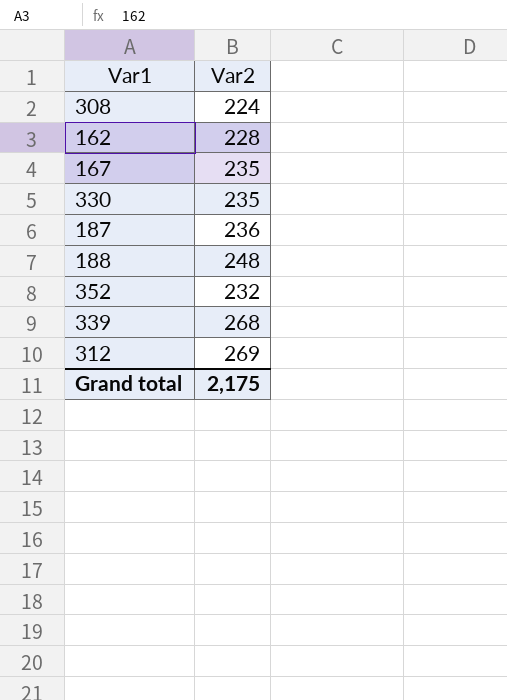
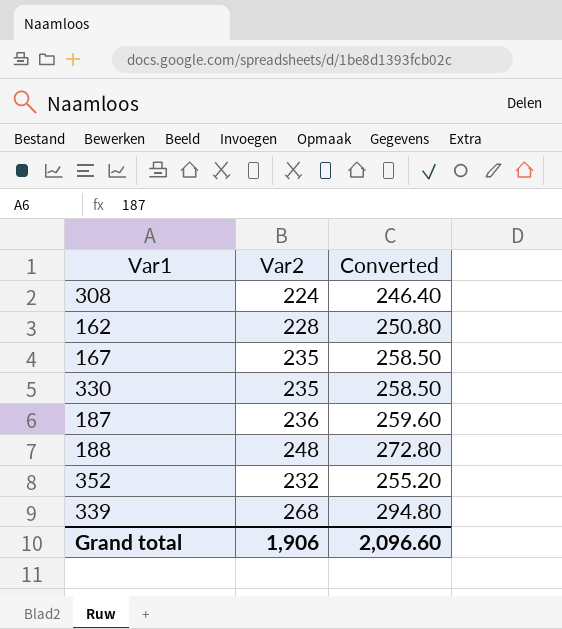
column Converted | formula: none -> [Var2] * 1.1
row 312: 269 -> none
Grand total | Var2: 2,175 -> 1,906

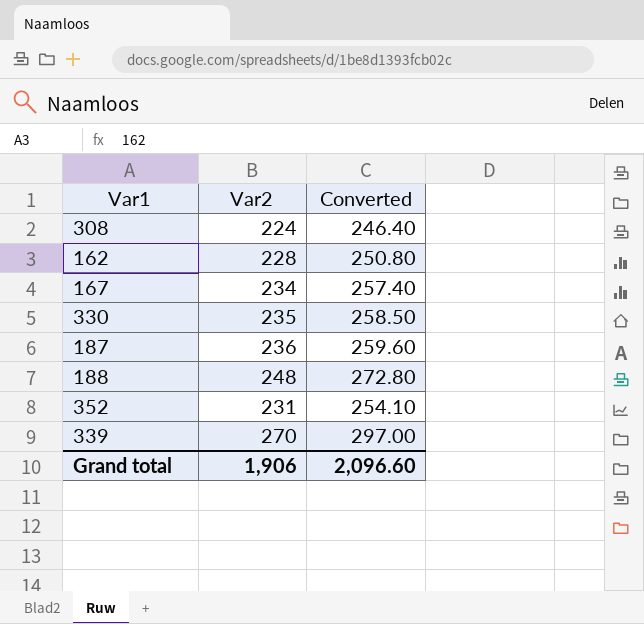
167 | Var2: 235 -> 234
167 | Converted: 258.50 -> 257.40
352 | Var2: 232 -> 231
352 | Converted: 255.20 -> 254.10
339 | Var2: 268 -> 270
339 | Converted: 294.80 -> 297.00

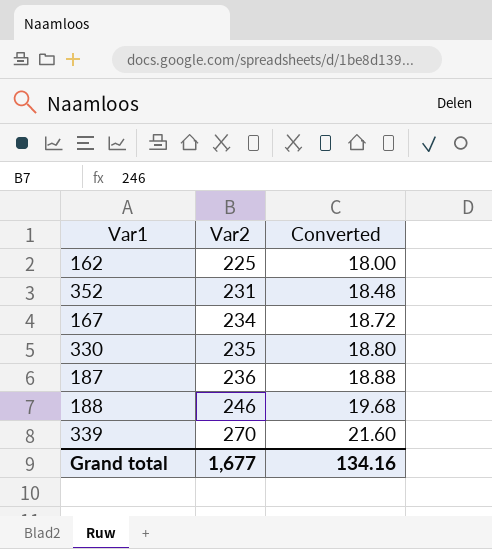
row order: none -> Var2 ascending
column Converted | formula: [Var2] * 1.1 -> [Var2] * 0.08
row 308: 224 | 246.40 -> none
162 | Var2: 228 -> 225
188 | Var2: 248 -> 246
Grand total | Var2: 1,906 -> 1,677
Grand total | Converted: 2,096.60 -> 134.16

